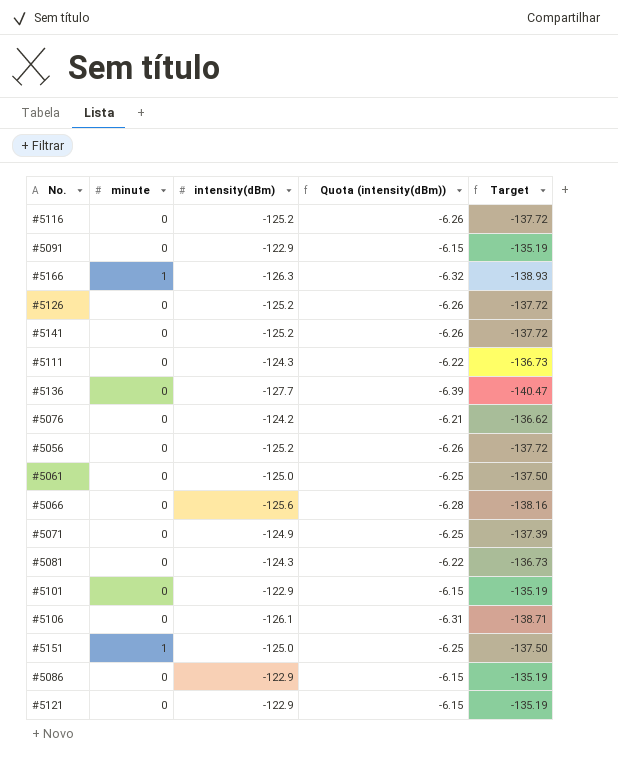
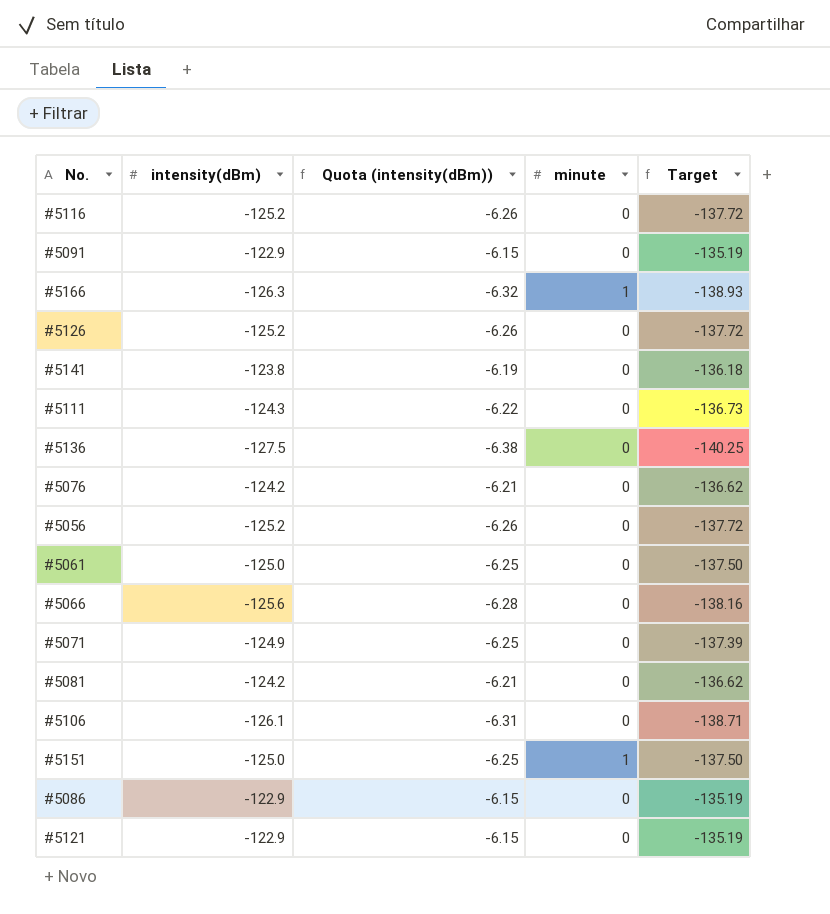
column minute | position: 2 -> 4
row #5101: 0 | -122.9 | -6.15 | -135.19 -> none
#5141 | intensity(dBm): -125.2 -> -123.8
#5141 | Quota (intensity(dBm)): -6.26 -> -6.19
#5141 | Target: -137.72 -> -136.18
#5136 | intensity(dBm): -127.7 -> -127.5
#5136 | Quota (intensity(dBm)): -6.39 -> -6.38
#5136 | Target: -140.47 -> -140.25
#5081 | intensity(dBm): -124.3 -> -124.2
#5081 | Quota (intensity(dBm)): -6.22 -> -6.21
#5081 | Target: -136.73 -> -136.62

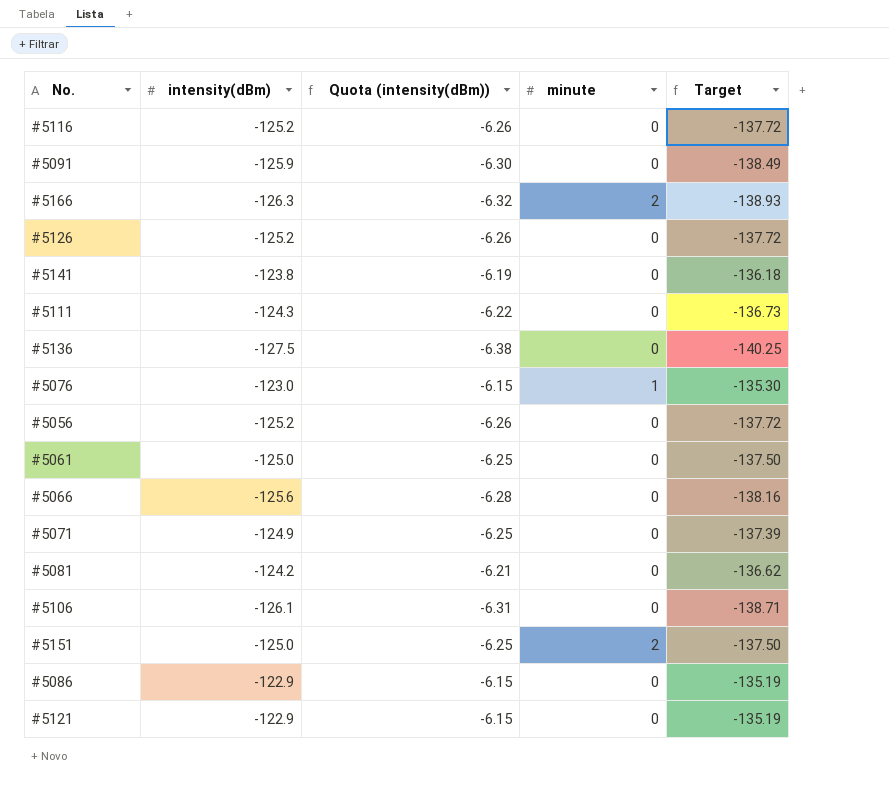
#5091 | intensity(dBm): -122.9 -> -125.9
#5091 | Quota (intensity(dBm)): -6.15 -> -6.30
#5091 | Target: -135.19 -> -138.49
#5166 | minute: 1 -> 2
#5076 | intensity(dBm): -124.2 -> -123.0
#5076 | Quota (intensity(dBm)): -6.21 -> -6.15
#5076 | minute: 0 -> 1
#5076 | Target: -136.62 -> -135.30
#5151 | minute: 1 -> 2

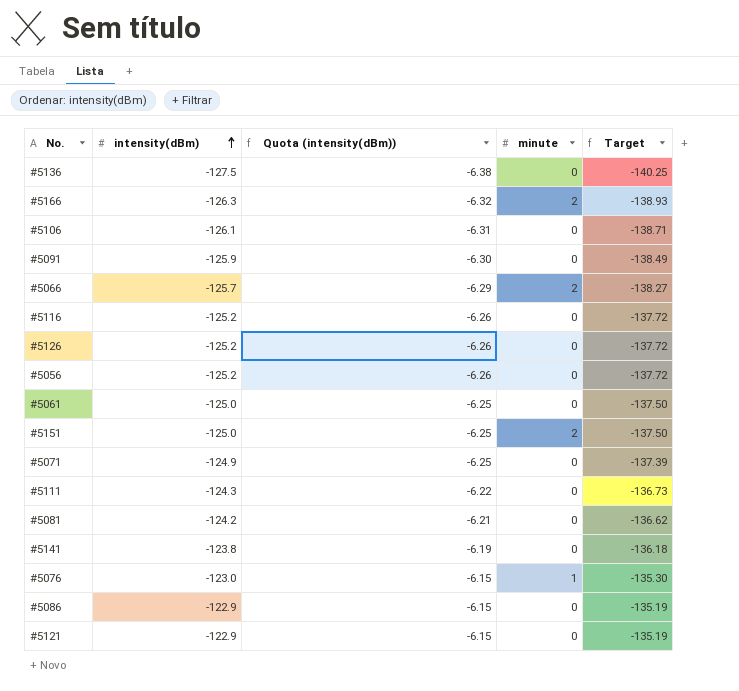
row order: none -> intensity(dBm) ascending
#5066 | intensity(dBm): -125.6 -> -125.7
#5066 | Quota (intensity(dBm)): -6.28 -> -6.29
#5066 | minute: 0 -> 2
#5066 | Target: -138.16 -> -138.27

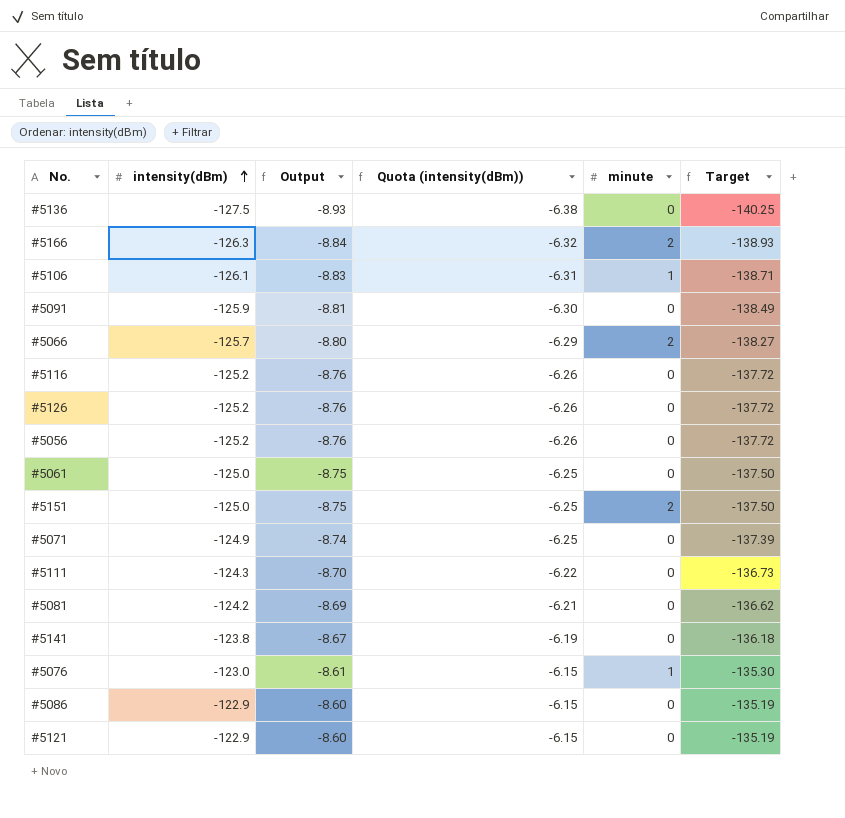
column Output | formula: none -> [intensity(dBm)] * 0.07
#5106 | minute: 0 -> 1

